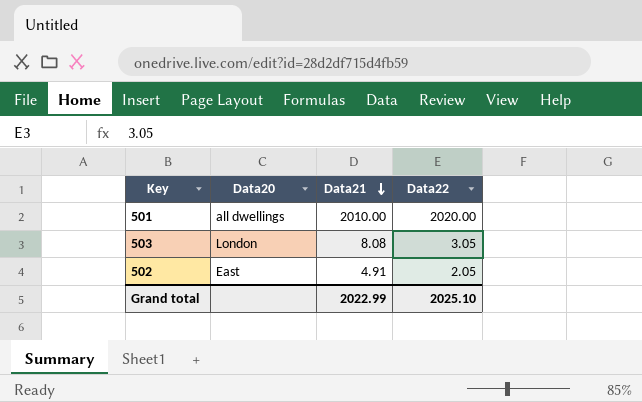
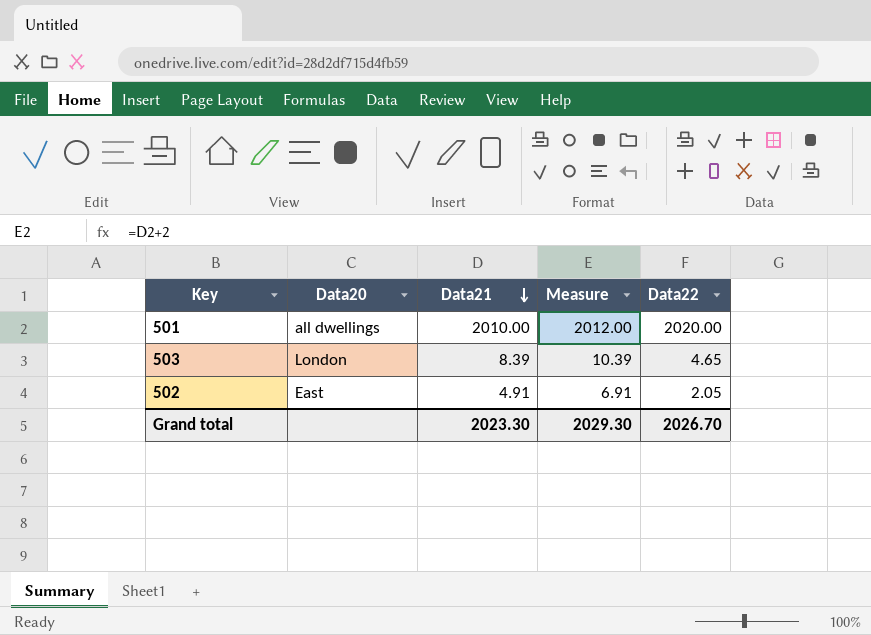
column Measure | formula: none -> [Data21] + 2
503 | Data21: 8.08 -> 8.39
503 | Data22: 3.05 -> 4.65
Grand total | Data21: 2022.99 -> 2023.30
Grand total | Data22: 2025.10 -> 2026.70

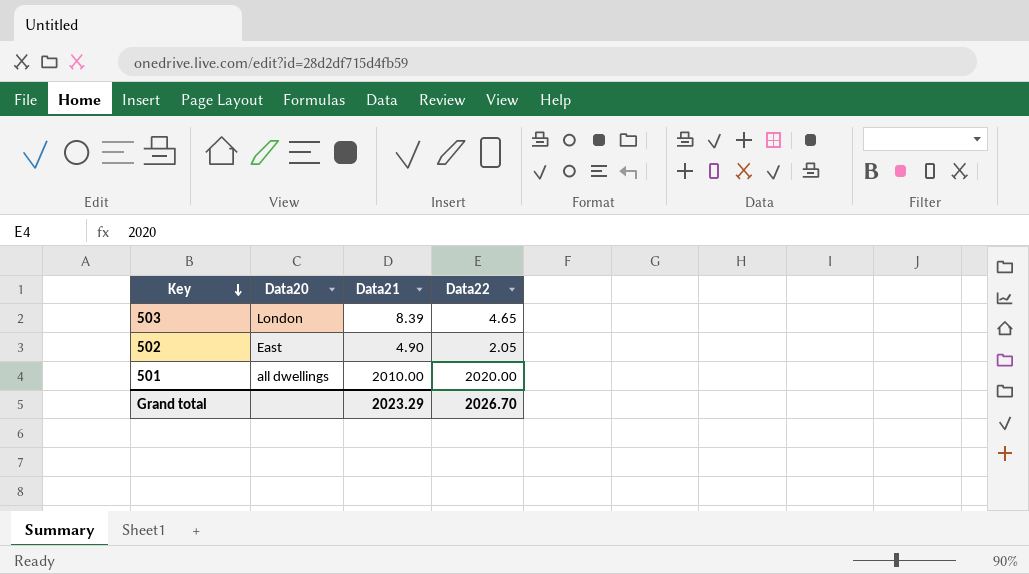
row order: Data21 descending -> Key descending
column Measure | formula: [Data21] + 2 -> none
502 | Data21: 4.91 -> 4.90
Grand total | Data21: 2023.30 -> 2023.29

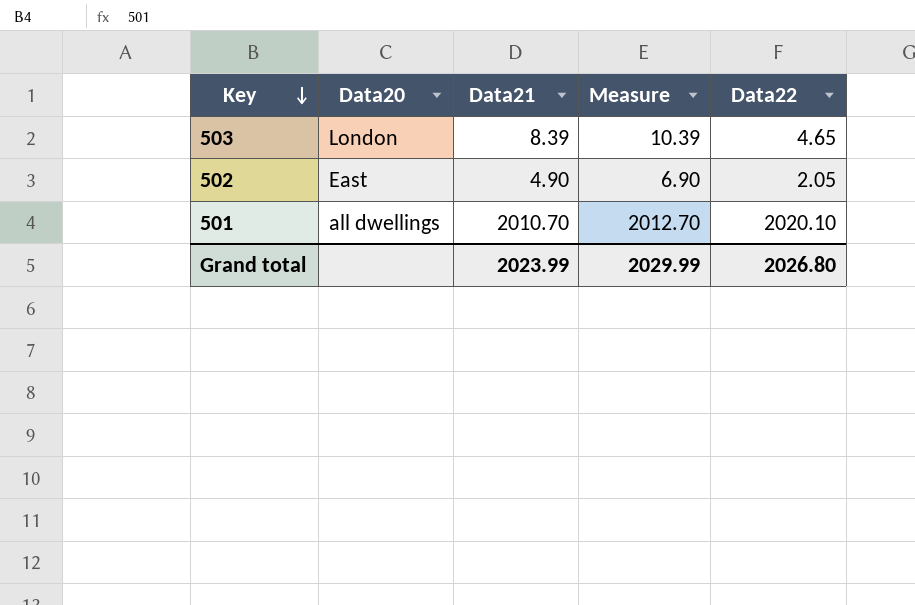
column Measure | formula: none -> [Data21] + 2
501 | Data21: 2010.00 -> 2010.70
501 | Data22: 2020.00 -> 2020.10
Grand total | Data21: 2023.29 -> 2023.99
Grand total | Data22: 2026.70 -> 2026.80

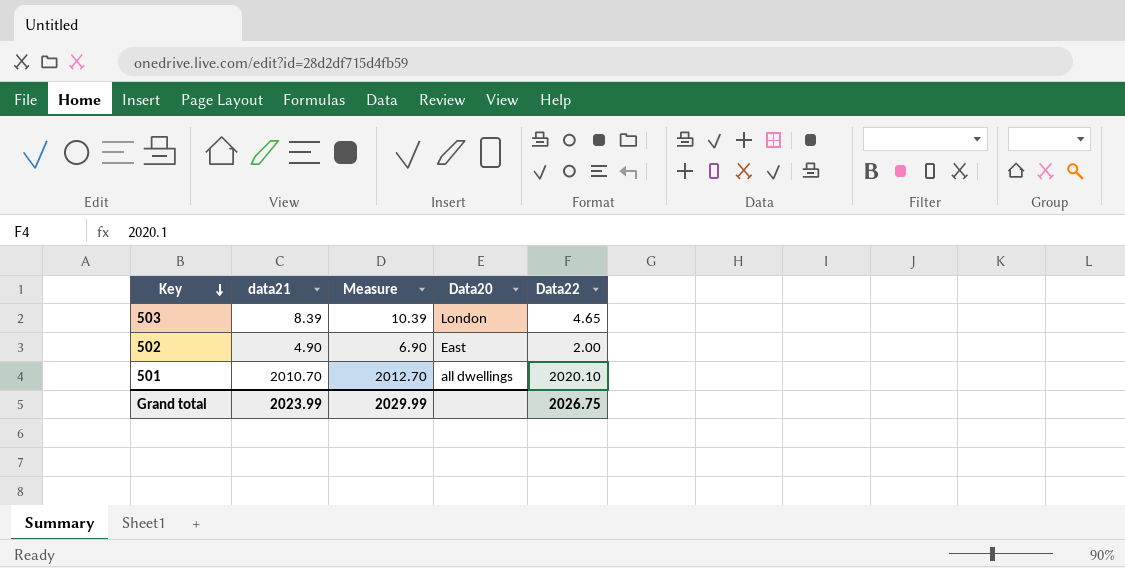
column name: Data21 -> data21
column Data20 | position: 2 -> 4
502 | Data22: 2.05 -> 2.00
Grand total | Data22: 2026.80 -> 2026.75

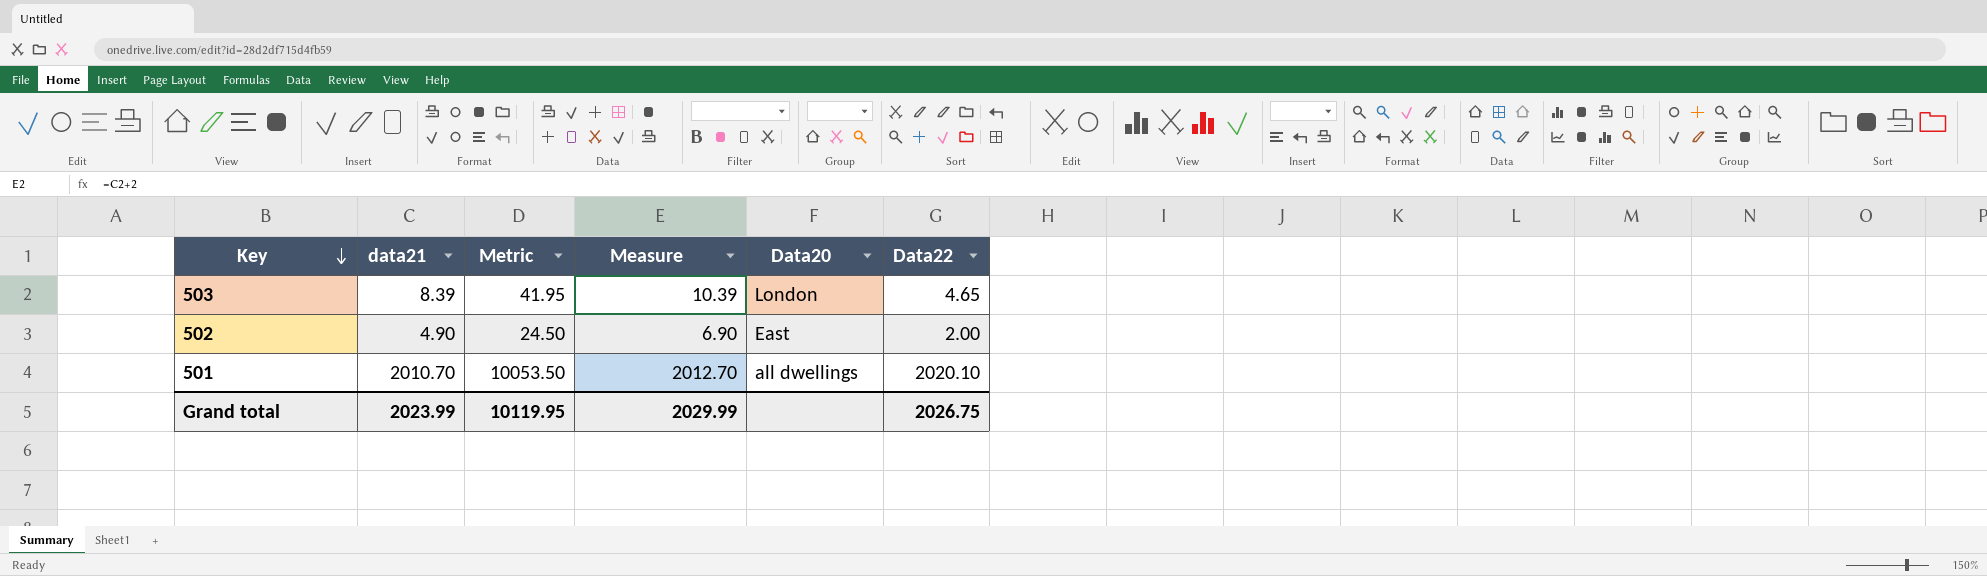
column Metric | formula: none -> [data21] * 5

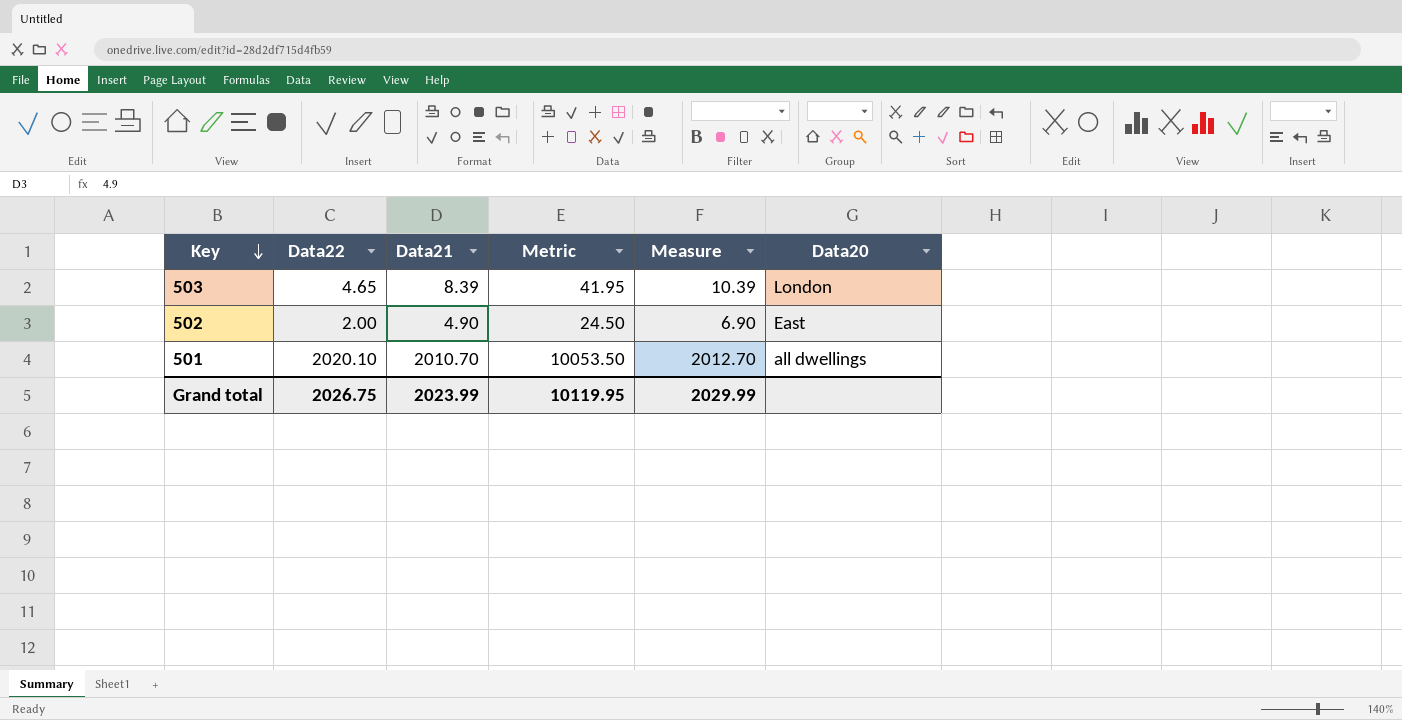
column Data22 | position: 6 -> 2
column name: data21 -> Data21

